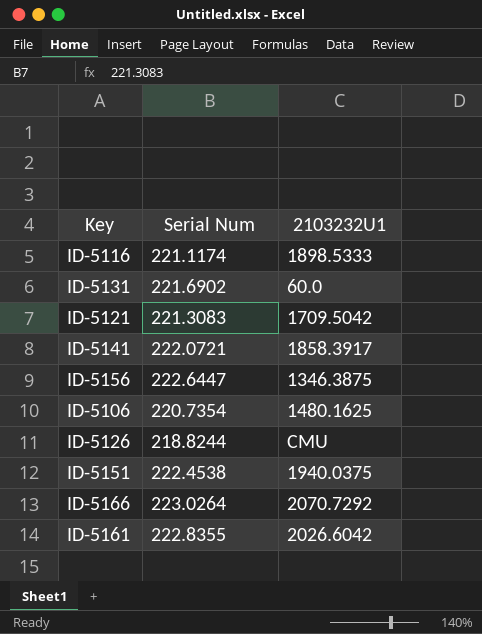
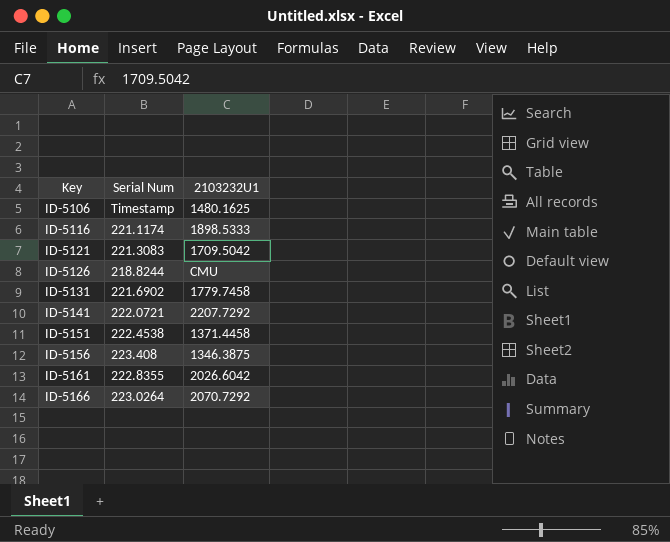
row order: none -> Key ascending
ID-5106 | Serial Num: 220.7354 -> Timestamp
ID-5131 | 2103232U1: 60.0 -> 1779.7458
ID-5141 | 2103232U1: 1858.3917 -> 2207.7292
ID-5151 | 2103232U1: 1940.0375 -> 1371.4458
ID-5156 | Serial Num: 222.6447 -> 223.408

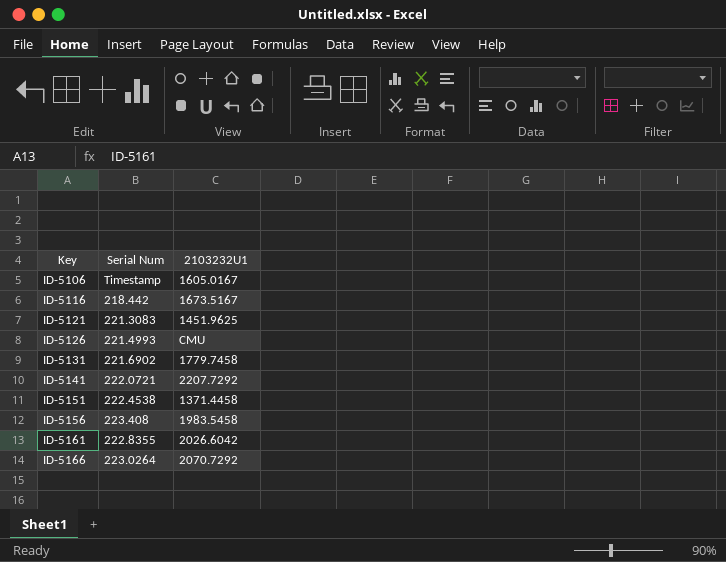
ID-5106 | 2103232U1: 1480.1625 -> 1605.0167
ID-5116 | Serial Num: 221.1174 -> 218.442
ID-5116 | 2103232U1: 1898.5333 -> 1673.5167
ID-5121 | 2103232U1: 1709.5042 -> 1451.9625
ID-5126 | Serial Num: 218.8244 -> 221.4993
ID-5156 | 2103232U1: 1346.3875 -> 1983.5458

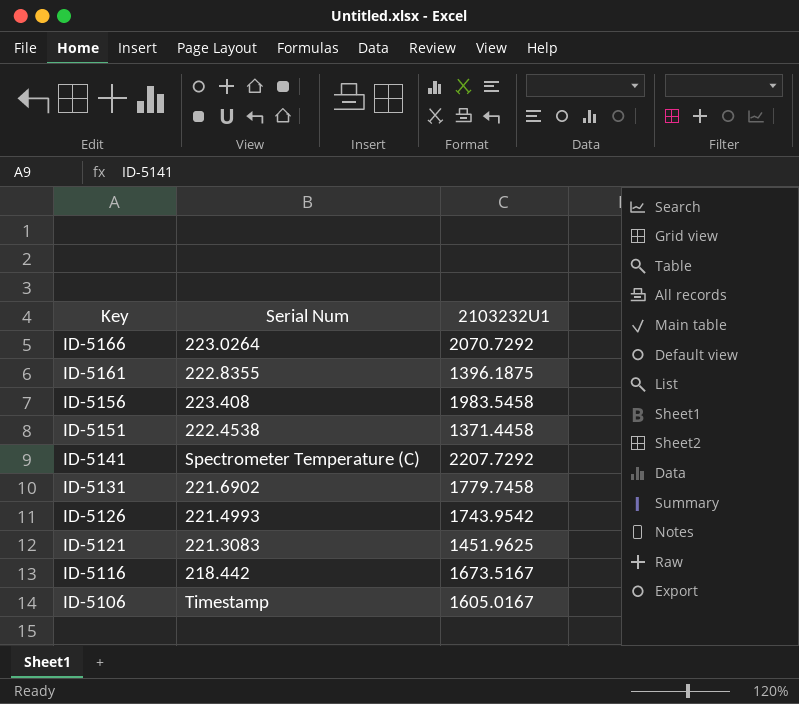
row order: Key ascending -> Key descending
ID-5161 | 2103232U1: 2026.6042 -> 1396.1875
ID-5141 | Serial Num: 222.0721 -> Spectrometer Temperature (C)
ID-5126 | 2103232U1: CMU -> 1743.9542

